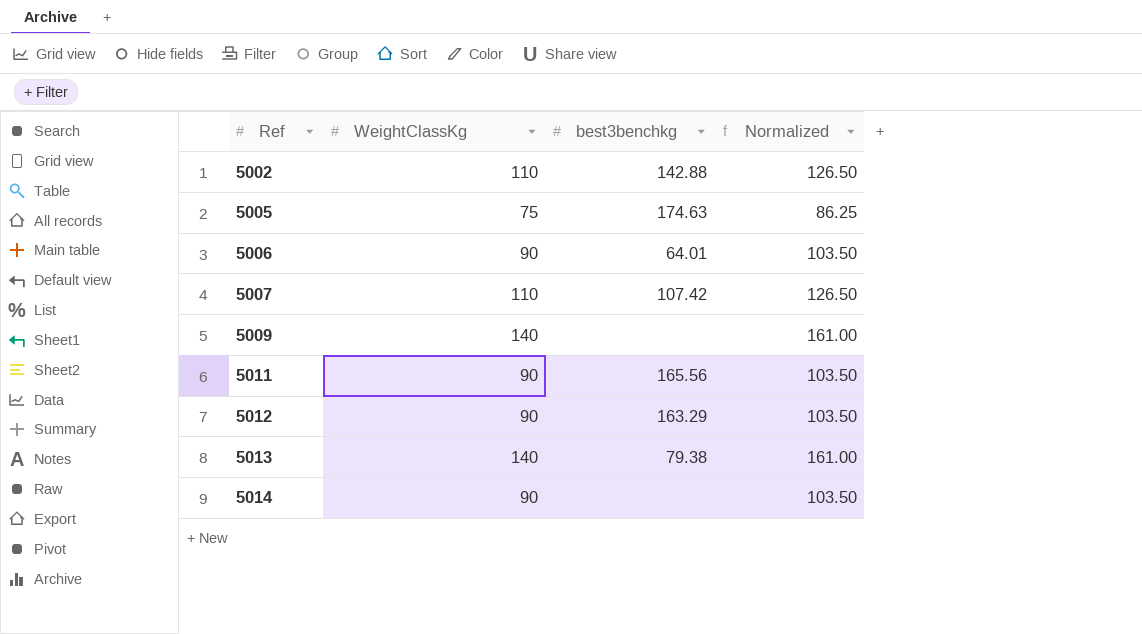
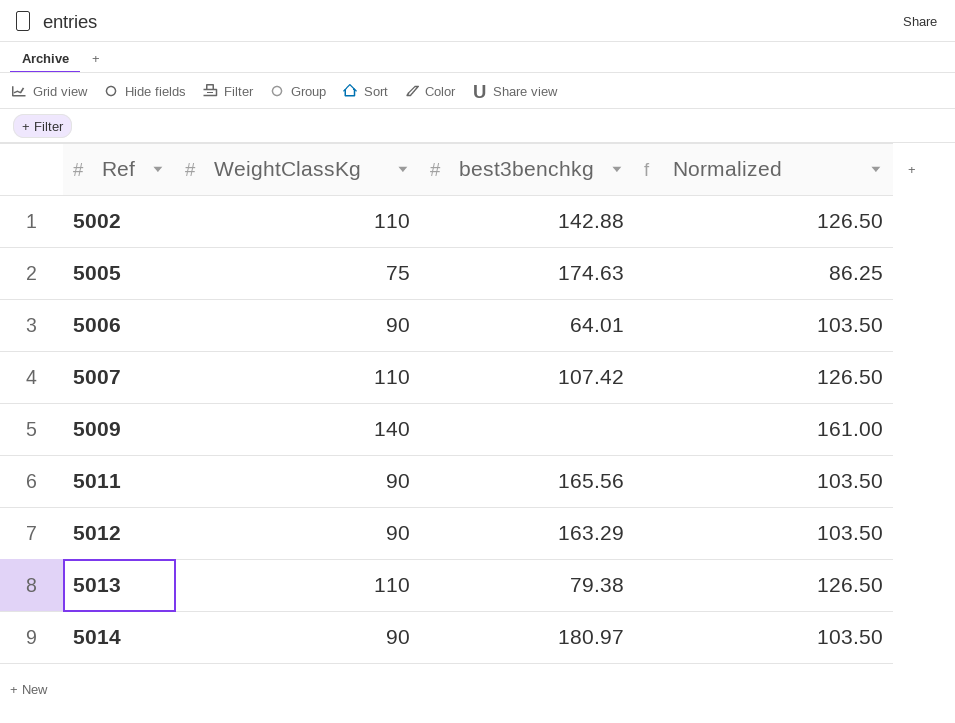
5013 | WeightClassKg: 140 -> 110
5013 | Normalized: 161.00 -> 126.50
5014 | best3benchkg: none -> 180.97

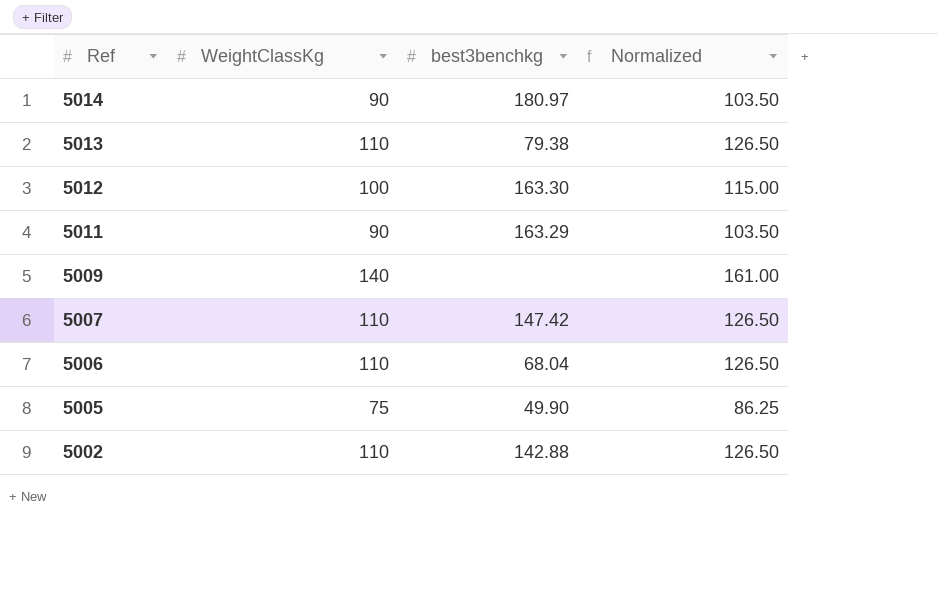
row order: Ref ascending -> Ref descending
5012 | WeightClassKg: 90 -> 100
5012 | best3benchkg: 163.29 -> 163.30
5012 | Normalized: 103.50 -> 115.00
5011 | best3benchkg: 165.56 -> 163.29
5007 | best3benchkg: 107.42 -> 147.42
5006 | WeightClassKg: 90 -> 110
5006 | best3benchkg: 64.01 -> 68.04
5006 | Normalized: 103.50 -> 126.50
5005 | best3benchkg: 174.63 -> 49.90

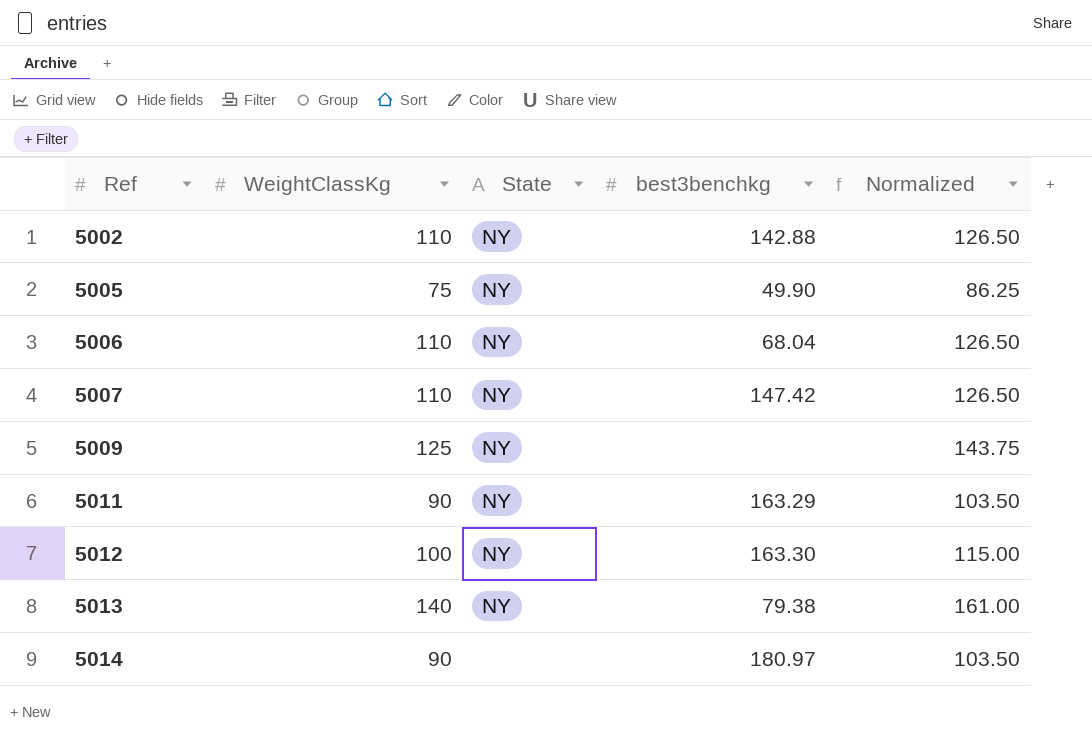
row order: Ref descending -> Ref ascending
column State | position: none -> 3
5009 | WeightClassKg: 140 -> 125
5009 | Normalized: 161.00 -> 143.75
5013 | WeightClassKg: 110 -> 140
5013 | Normalized: 126.50 -> 161.00

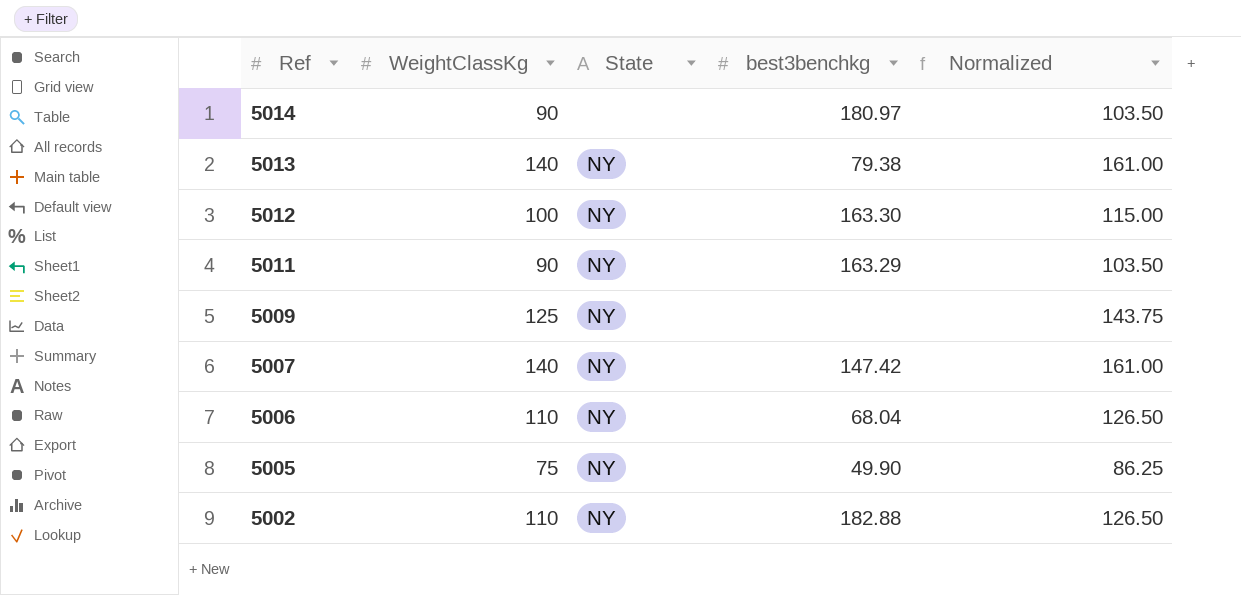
row order: Ref ascending -> Ref descending
5007 | WeightClassKg: 110 -> 140
5007 | Normalized: 126.50 -> 161.00
5002 | best3benchkg: 142.88 -> 182.88

